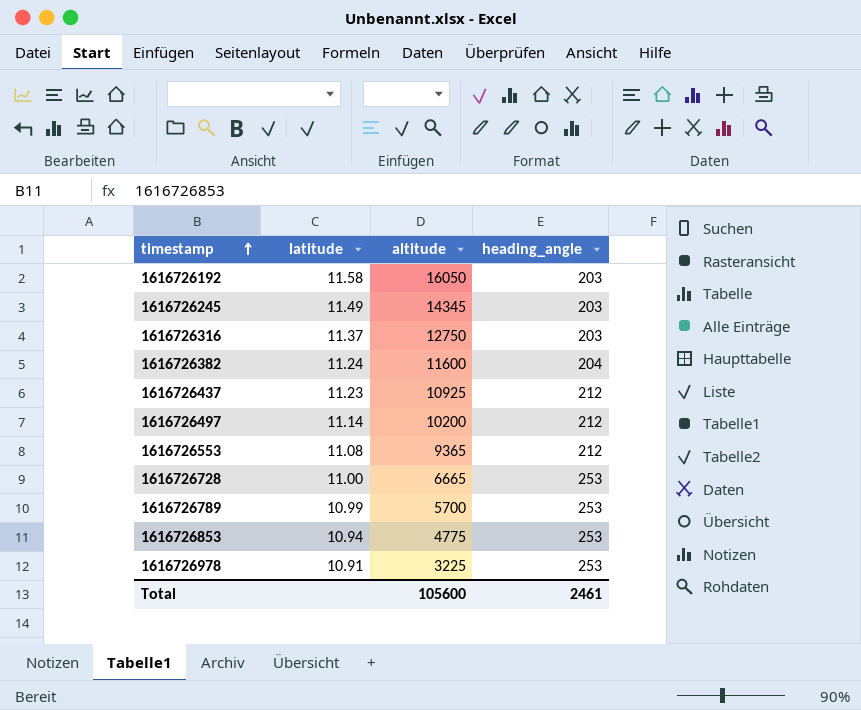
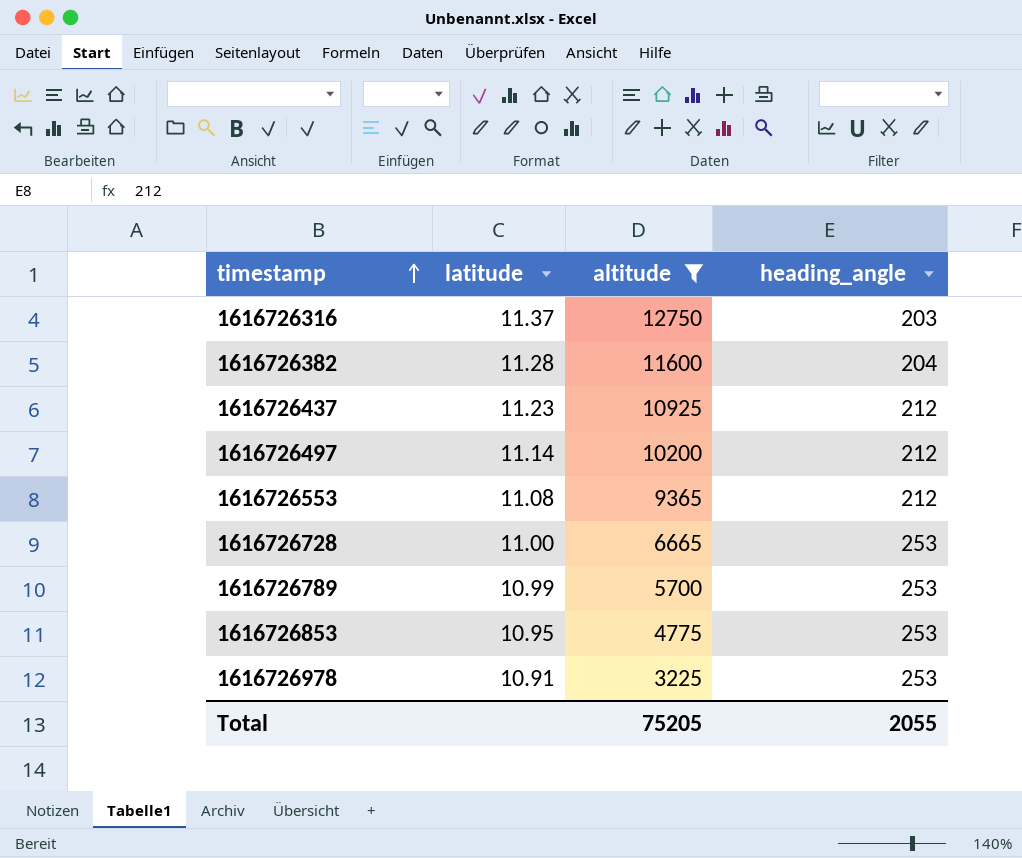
filter: none -> altitude <= 12750
1616726382 | latitude: 11.24 -> 11.28
1616726853 | latitude: 10.94 -> 10.95
Total | altitude: 105600 -> 75205
Total | heading_angle: 2461 -> 2055

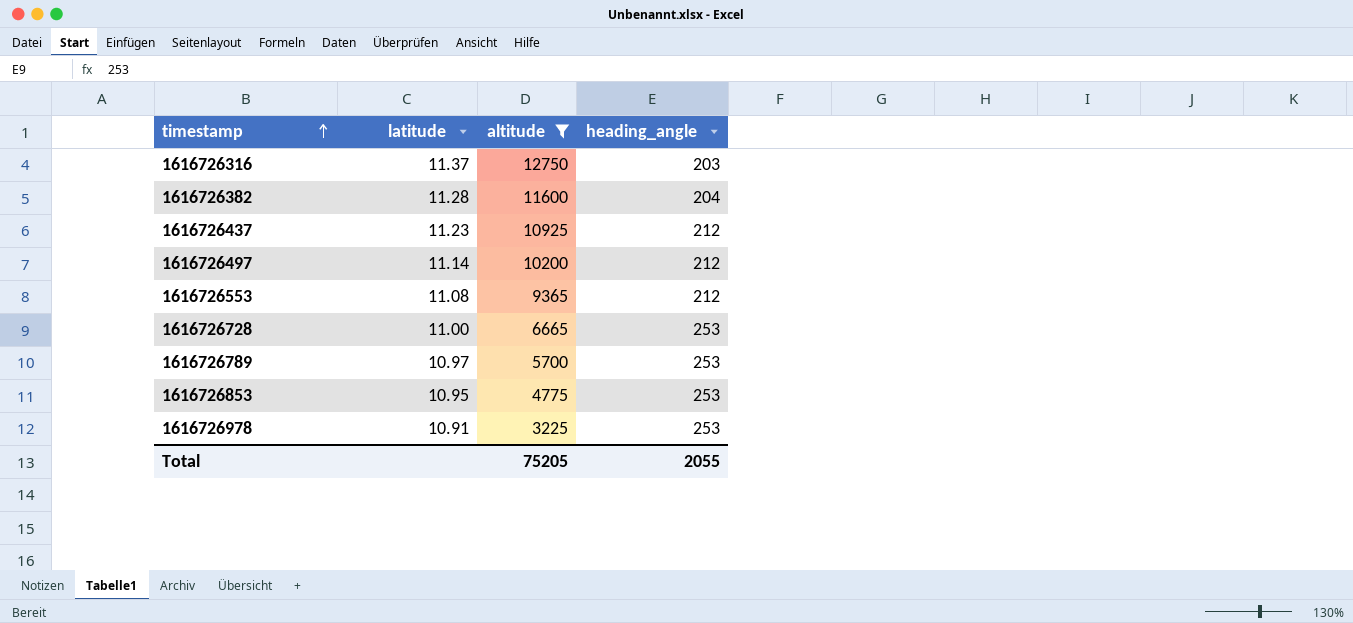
1616726789 | latitude: 10.99 -> 10.97

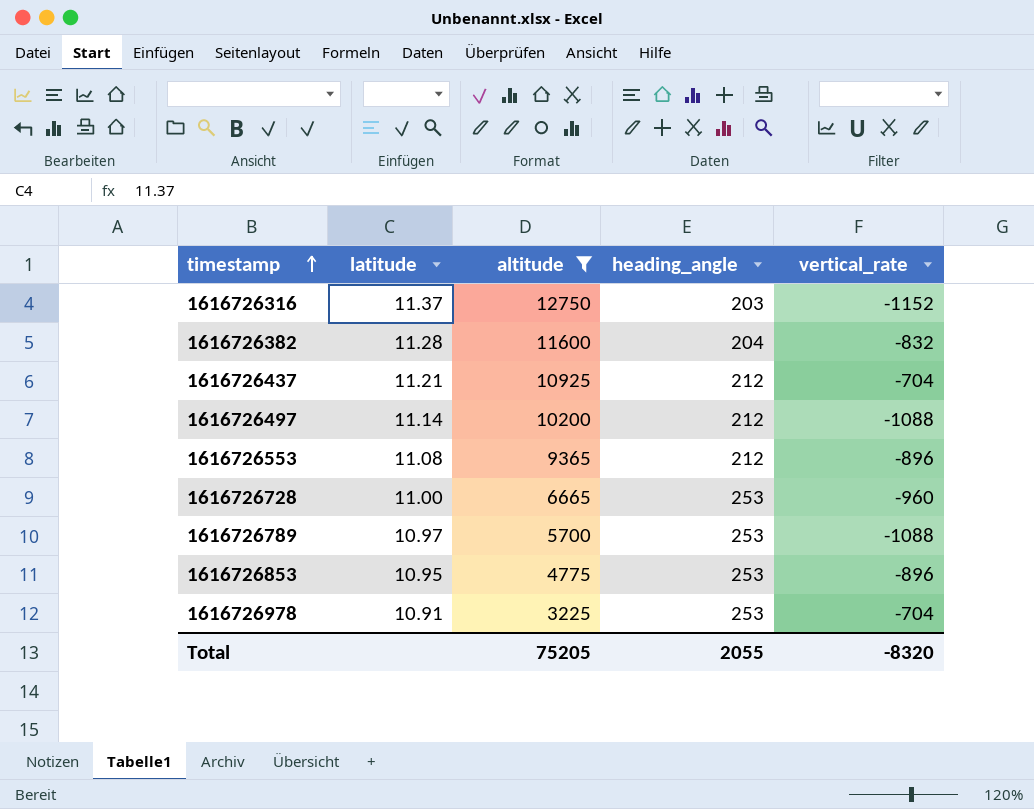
column vertical_rate | position: none -> 5
1616726437 | latitude: 11.23 -> 11.21

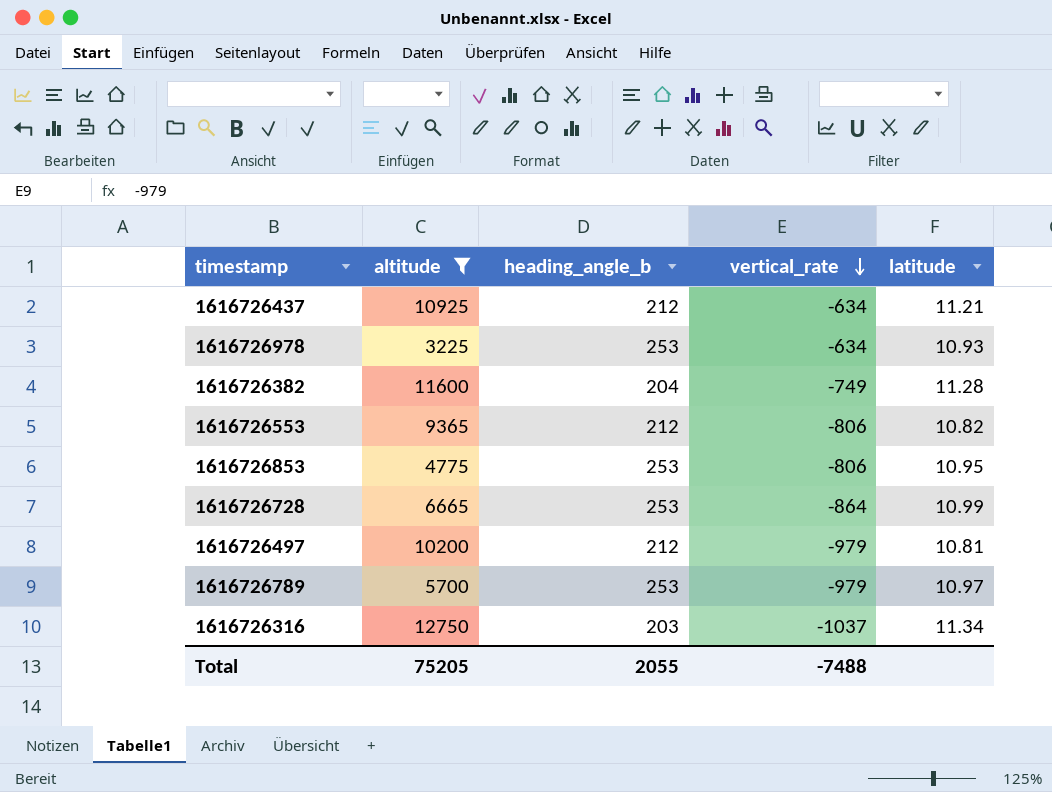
row order: timestamp ascending -> vertical_rate descending
column name: heading_angle -> heading_angle_b
column latitude | position: 2 -> 5
1616726437 | vertical_rate: -704 -> -634
1616726978 | vertical_rate: -704 -> -634
1616726978 | latitude: 10.91 -> 10.93
1616726382 | vertical_rate: -832 -> -749
1616726553 | vertical_rate: -896 -> -806
1616726553 | latitude: 11.08 -> 10.82
1616726853 | vertical_rate: -896 -> -806
1616726728 | vertical_rate: -960 -> -864
1616726728 | latitude: 11.00 -> 10.99
1616726497 | vertical_rate: -1088 -> -979
1616726497 | latitude: 11.14 -> 10.81
1616726789 | vertical_rate: -1088 -> -979
1616726316 | vertical_rate: -1152 -> -1037
1616726316 | latitude: 11.37 -> 11.34
Total | vertical_rate: -8320 -> -7488

